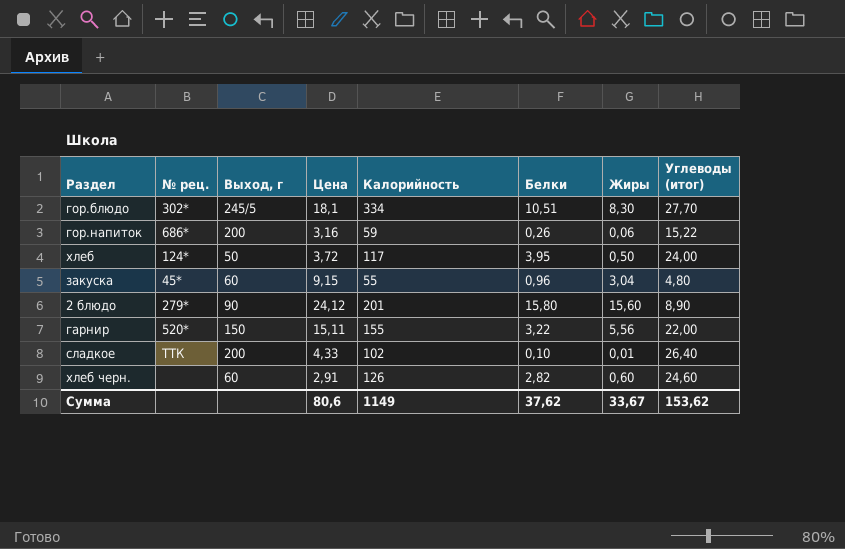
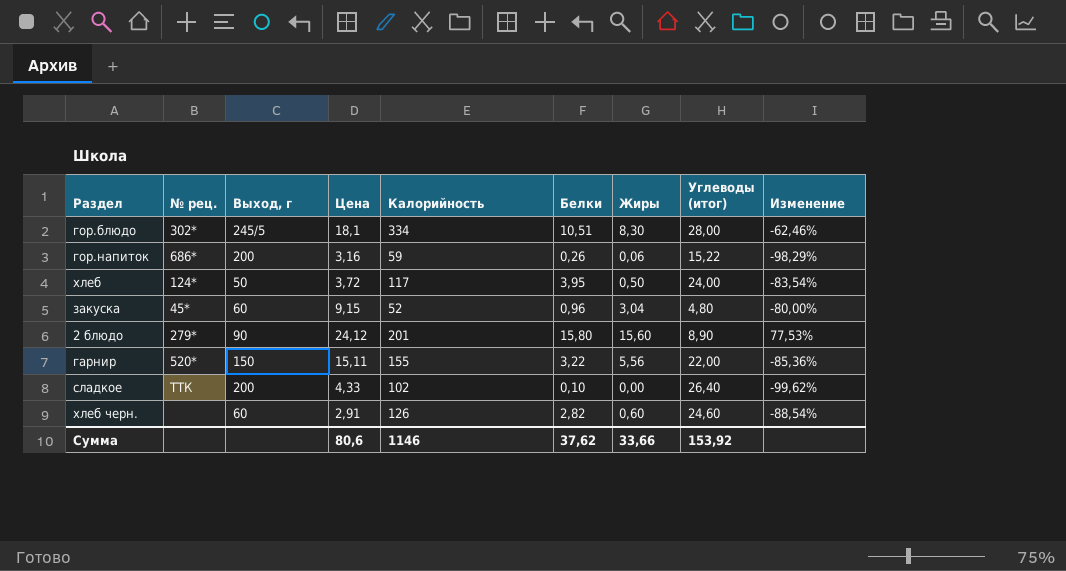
column Изменение | formula: none -> ([Белки] - [Углеводы (итог)]) / [Углеводы (итог)]
гор.блюдо | Углеводы (итог): 27,70 -> 28,00
закуска | Калорийность: 55 -> 52
сладкое | Жиры: 0,01 -> 0,00
Сумма | Калорийность: 1149 -> 1146
Сумма | Жиры: 33,67 -> 33,66
Сумма | Углеводы (итог): 153,62 -> 153,92

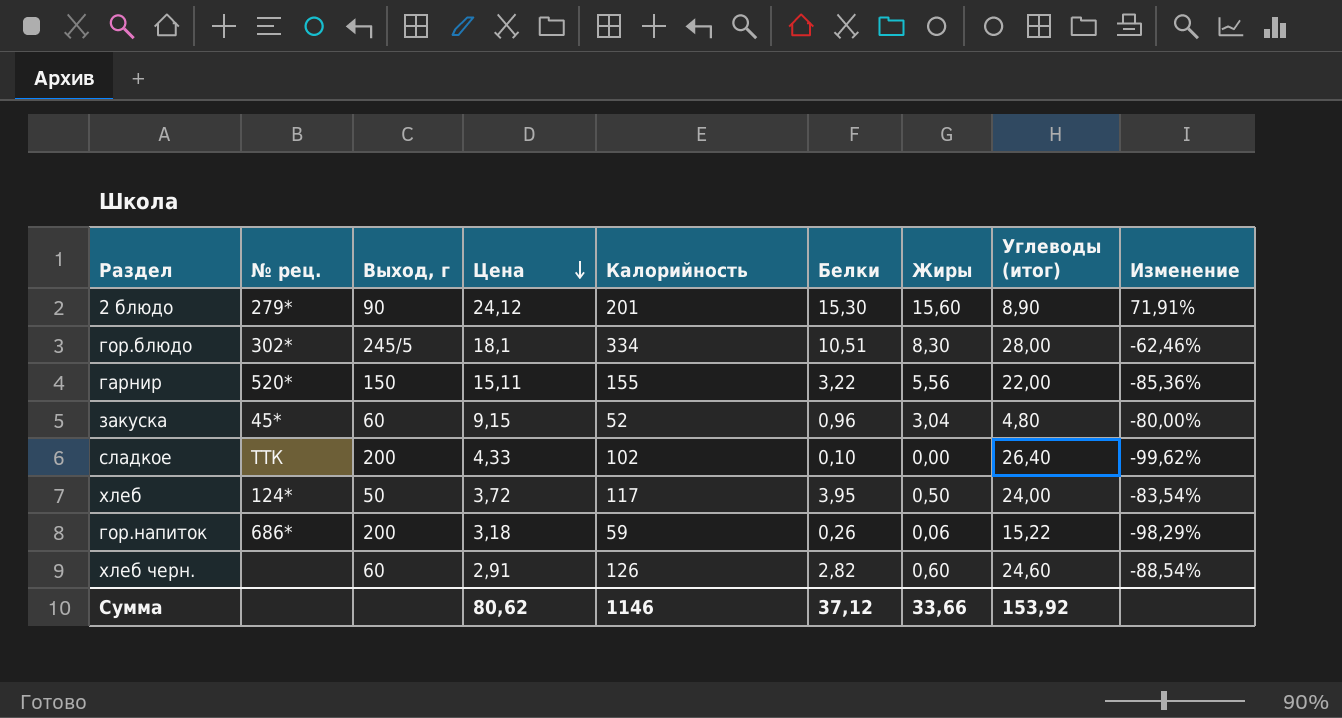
row order: none -> Цена descending
2 блюдо | Белки: 15,80 -> 15,30
2 блюдо | Изменение: 77,53% -> 71,91%
гор.напиток | Цена: 3,16 -> 3,18
Сумма | Цена: 80,6 -> 80,62
Сумма | Белки: 37,62 -> 37,12

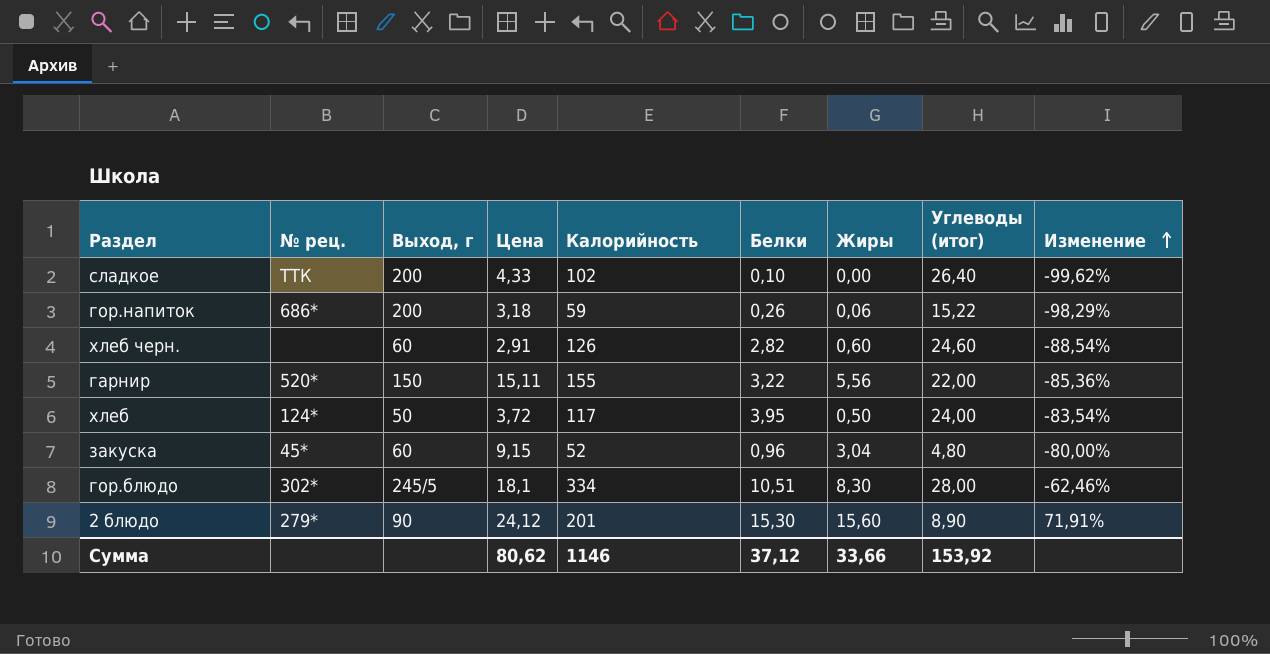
row order: Цена descending -> Изменение ascending

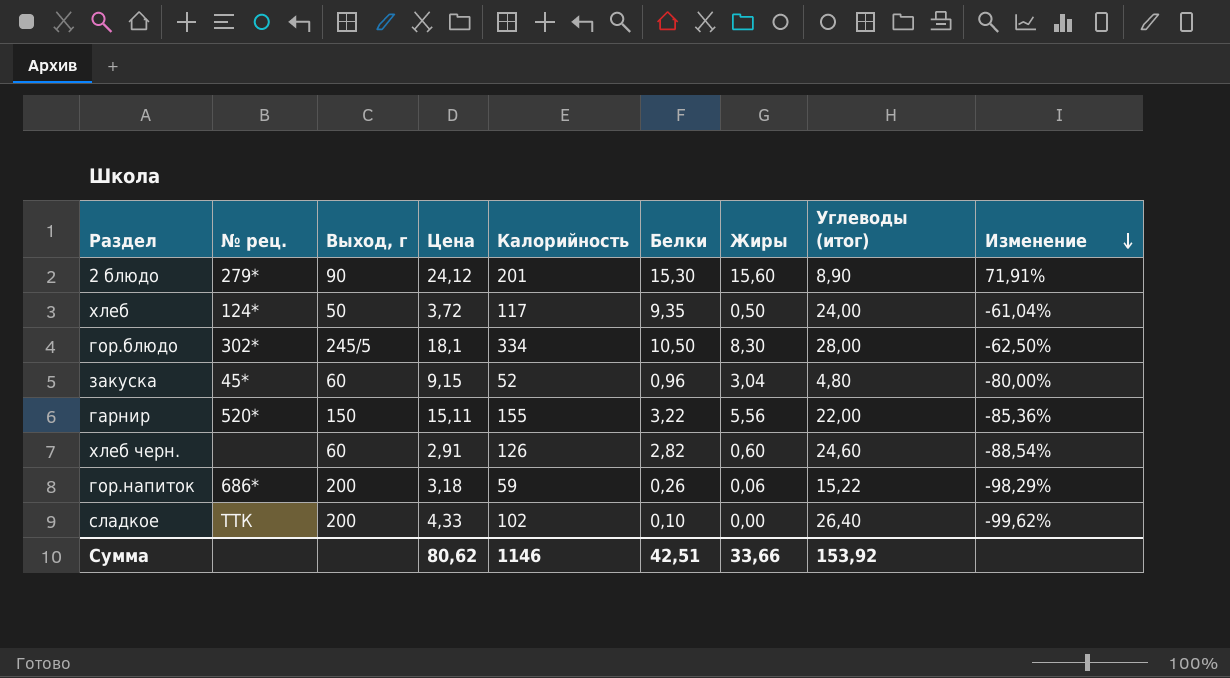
row order: Изменение ascending -> Изменение descending
хлеб | Белки: 3,95 -> 9,35
хлеб | Изменение: -83,54% -> -61,04%
гор.блюдо | Белки: 10,51 -> 10,50
гор.блюдо | Изменение: -62,46% -> -62,50%
Сумма | Белки: 37,12 -> 42,51

